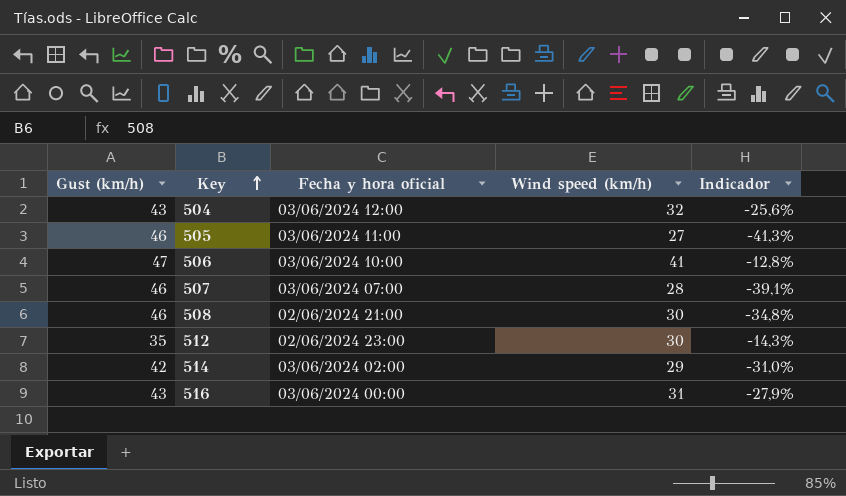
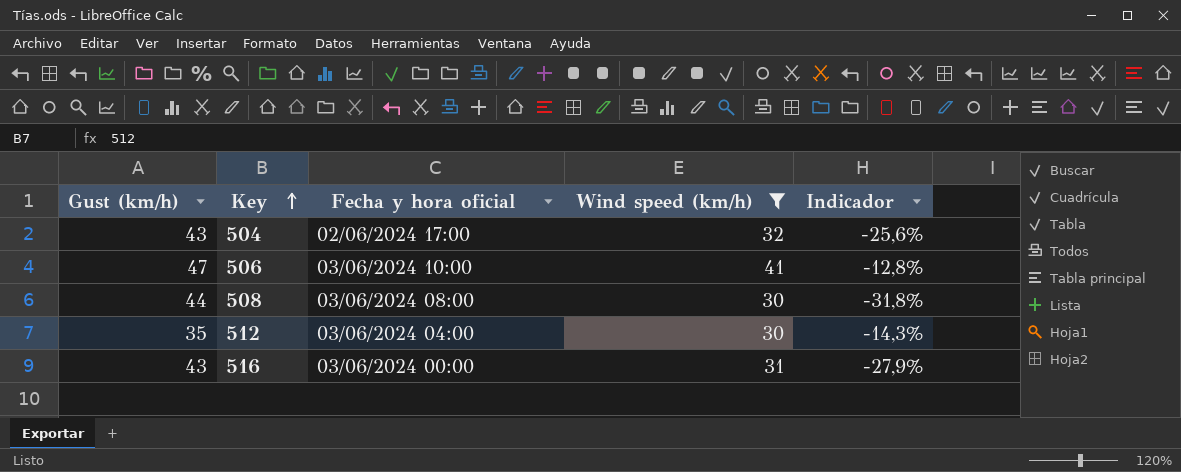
filter: none -> Wind speed (km/h) >= 30
504 | Fecha y hora oficial: 03/06/2024 12:00 -> 02/06/2024 17:00
508 | Gust (km/h): 46 -> 44
508 | Fecha y hora oficial: 02/06/2024 21:00 -> 03/06/2024 08:00
508 | Indicador: -34,8% -> -31,8%
512 | Fecha y hora oficial: 02/06/2024 23:00 -> 03/06/2024 04:00

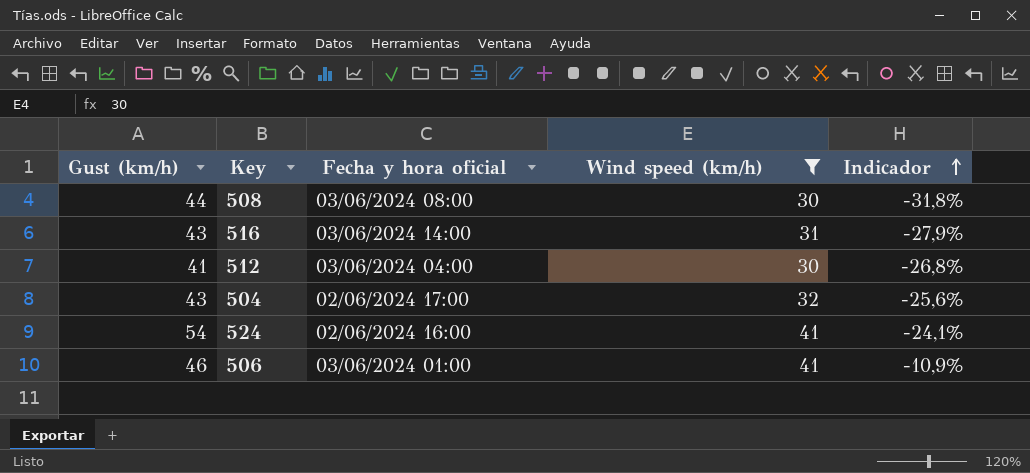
row order: Key ascending -> Indicador ascending
516 | Fecha y hora oficial: 03/06/2024 00:00 -> 03/06/2024 14:00
512 | Gust (km/h): 35 -> 41
512 | Indicador: -14,3% -> -26,8%
row 524: none -> 54 | 02/06/2024 16:00 | 41 | -24,1%
506 | Gust (km/h): 47 -> 46
506 | Fecha y hora oficial: 03/06/2024 10:00 -> 03/06/2024 01:00
506 | Indicador: -12,8% -> -10,9%

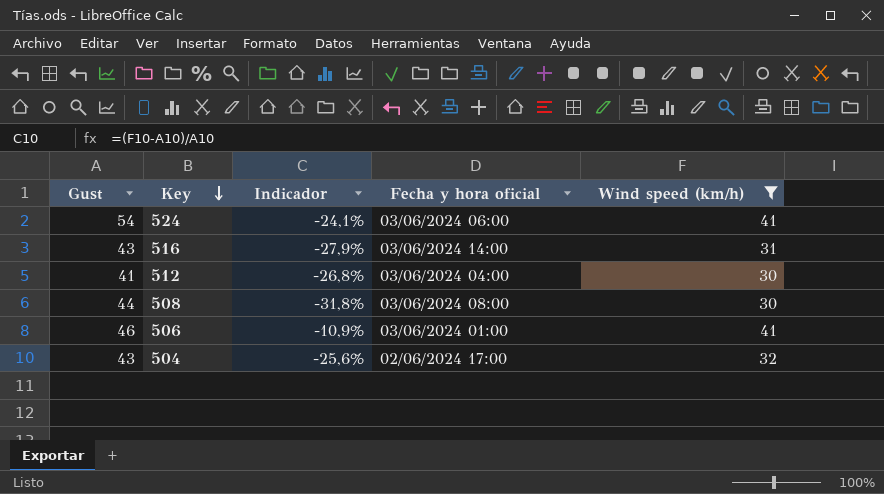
row order: Indicador ascending -> Key descending
column name: Gust (km/h) -> Gust
column Indicador | position: 5 -> 3
524 | Fecha y hora oficial: 02/06/2024 16:00 -> 03/06/2024 06:00

